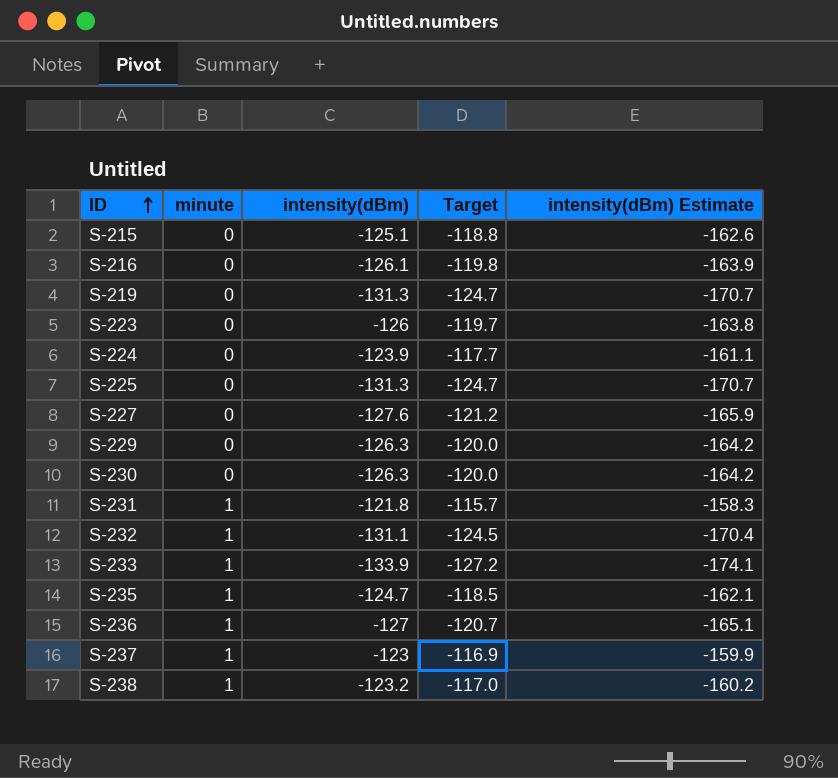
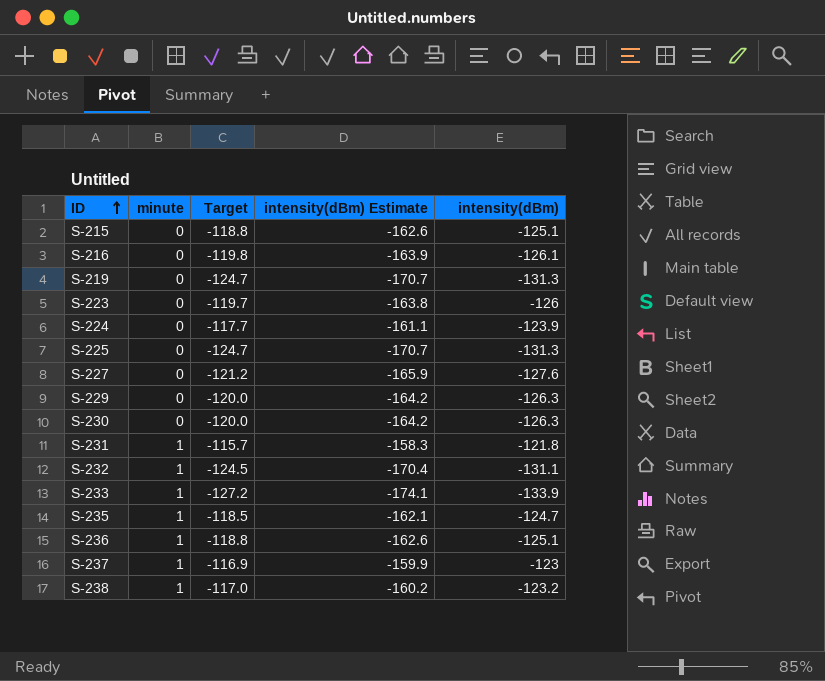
column intensity(dBm) | position: 3 -> 5
S-236 | Target: -120.7 -> -118.8
S-236 | intensity(dBm) Estimate: -165.1 -> -162.6
S-236 | intensity(dBm): -127 -> -125.1

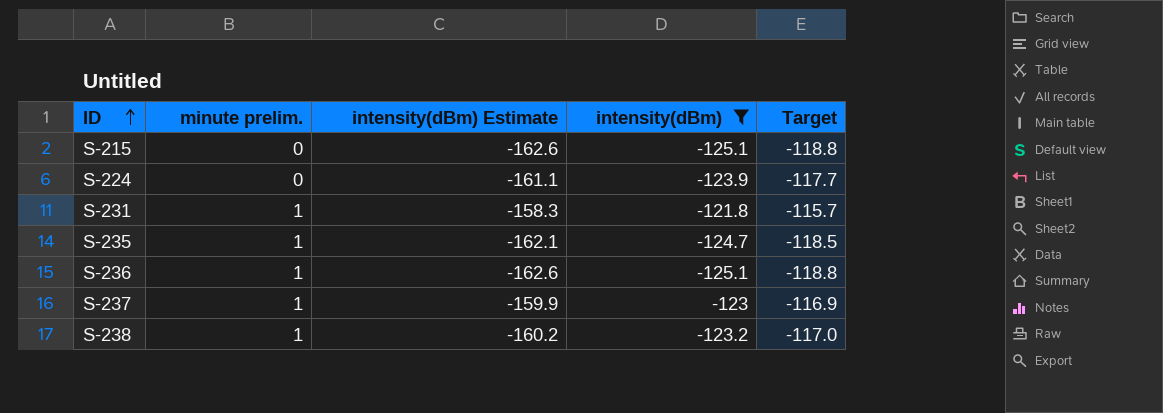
filter: none -> intensity(dBm) >= -125.1
column name: minute -> minute prelim.
column Target | position: 3 -> 5

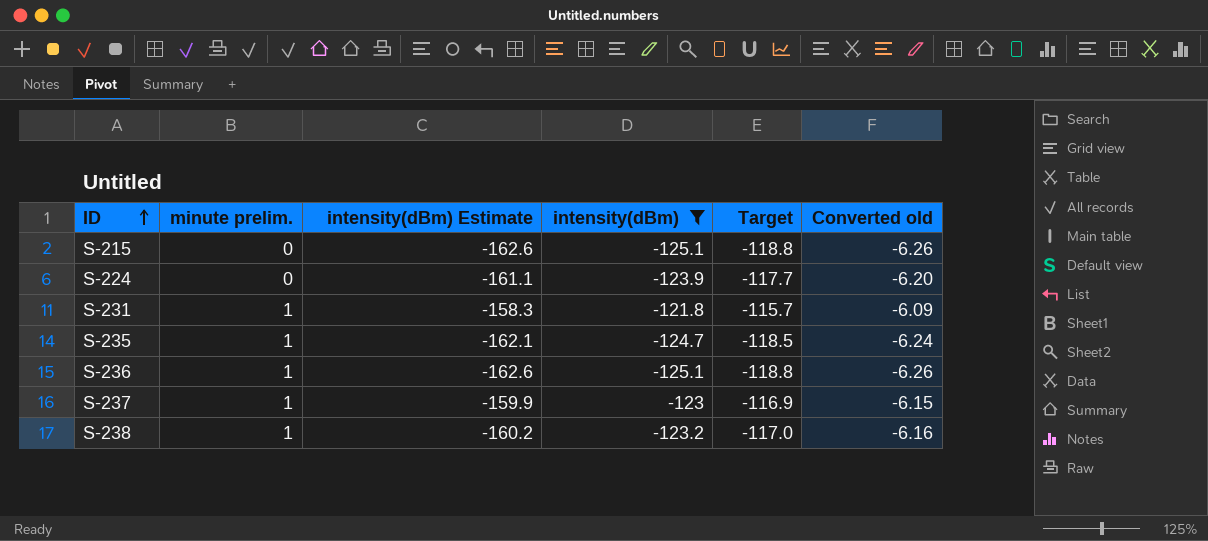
column Converted old | formula: none -> [intensity(dBm)] * 0.05

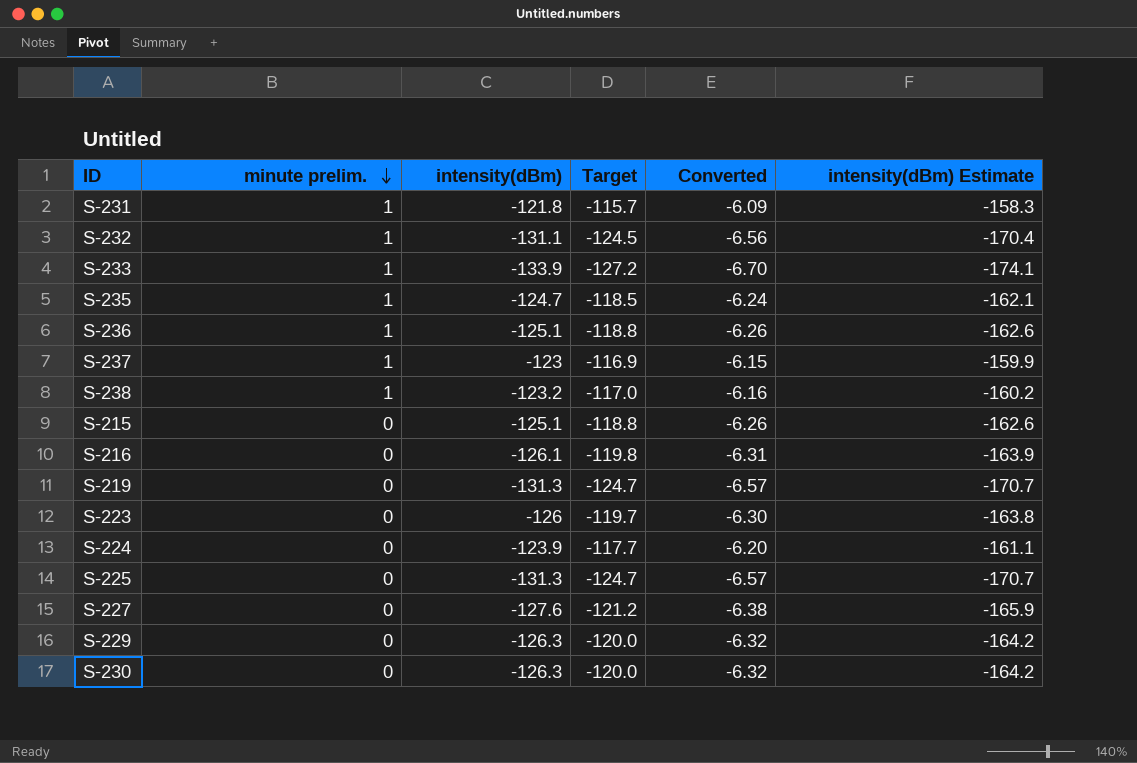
filter: intensity(dBm) >= -125.1 -> none
row order: ID ascending -> minute prelim. descending
column name: Converted old -> Converted
column intensity(dBm) Estimate | position: 3 -> 6

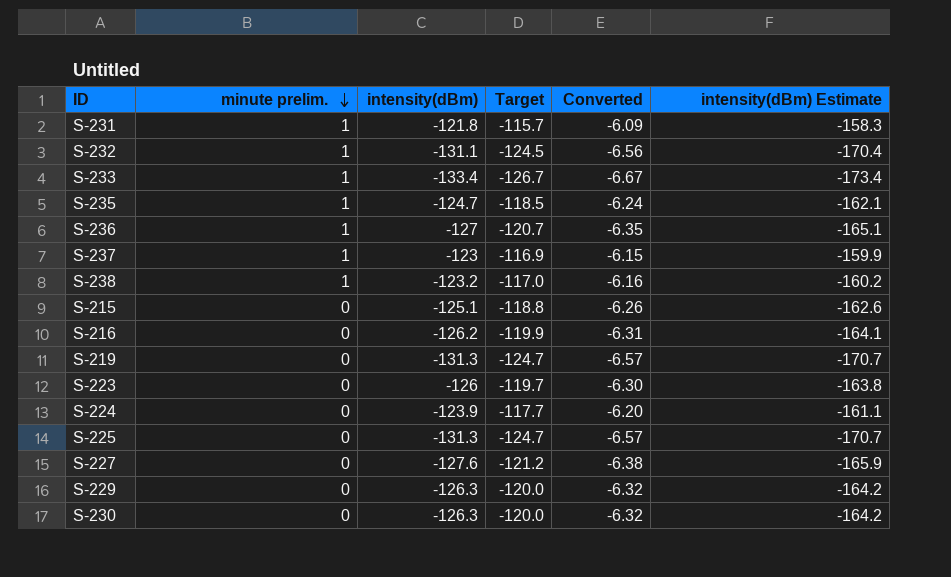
S-233 | intensity(dBm): -133.9 -> -133.4
S-233 | Target: -127.2 -> -126.7
S-233 | Converted: -6.70 -> -6.67
S-233 | intensity(dBm) Estimate: -174.1 -> -173.4
S-236 | intensity(dBm): -125.1 -> -127
S-236 | Target: -118.8 -> -120.7
S-236 | Converted: -6.26 -> -6.35
S-236 | intensity(dBm) Estimate: -162.6 -> -165.1
S-216 | intensity(dBm): -126.1 -> -126.2
S-216 | Target: -119.8 -> -119.9
S-216 | intensity(dBm) Estimate: -163.9 -> -164.1

